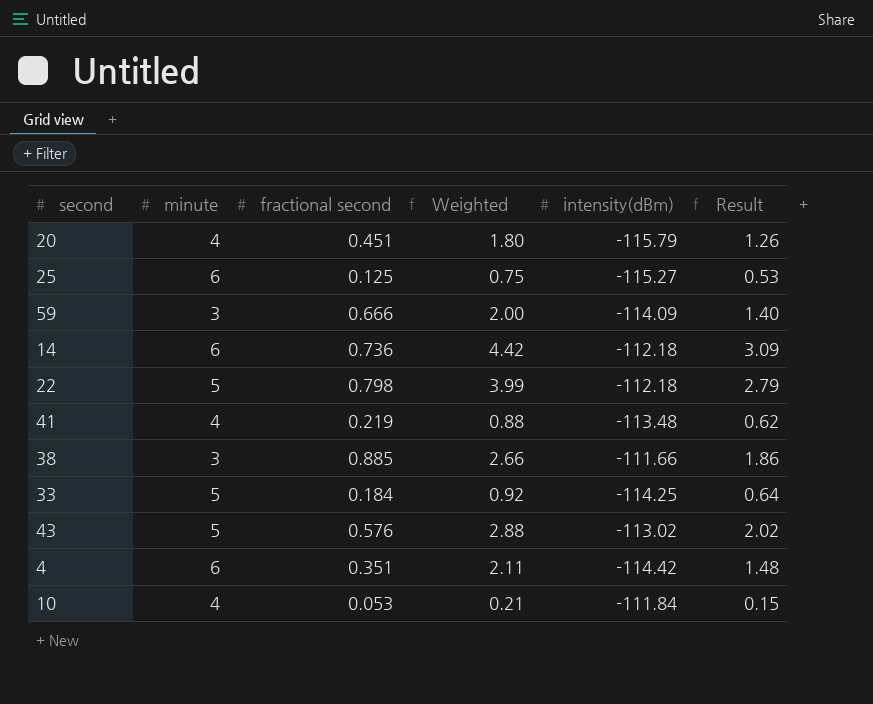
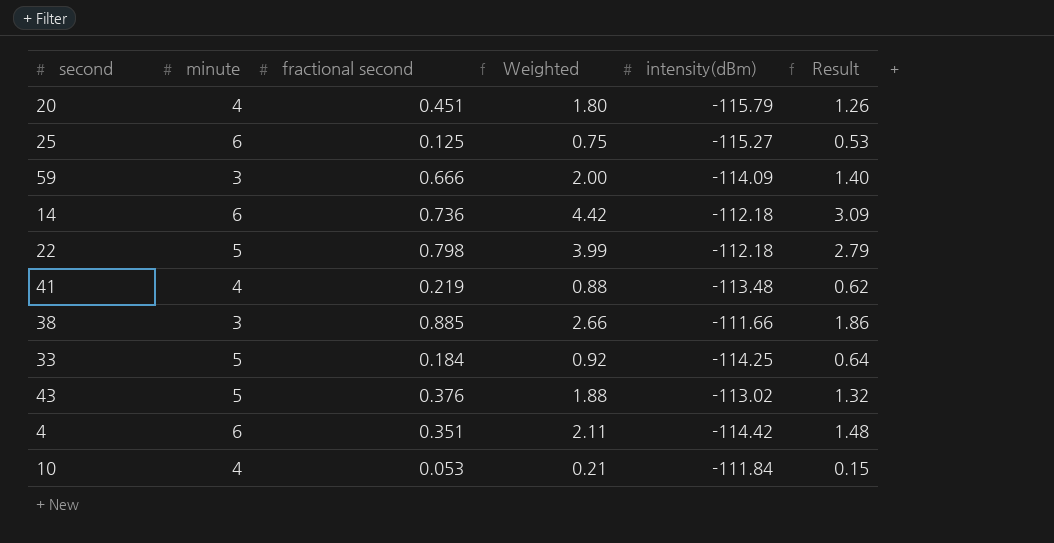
43 | fractional second: 0.576 -> 0.376
43 | Weighted: 2.88 -> 1.88
43 | Result: 2.02 -> 1.32

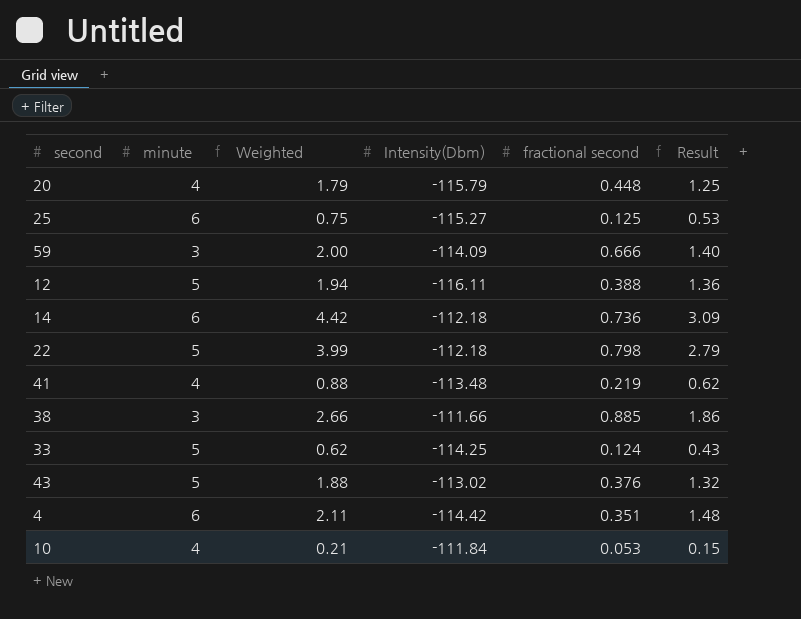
column name: intensity(dBm) -> Intensity(Dbm)
column fractional second | position: 3 -> 5
20 | Weighted: 1.80 -> 1.79
20 | fractional second: 0.451 -> 0.448
20 | Result: 1.26 -> 1.25
row 12: none -> 5 | 1.94 | -116.11 | 0.388 | 1.36
33 | Weighted: 0.92 -> 0.62
33 | fractional second: 0.184 -> 0.124
33 | Result: 0.64 -> 0.43

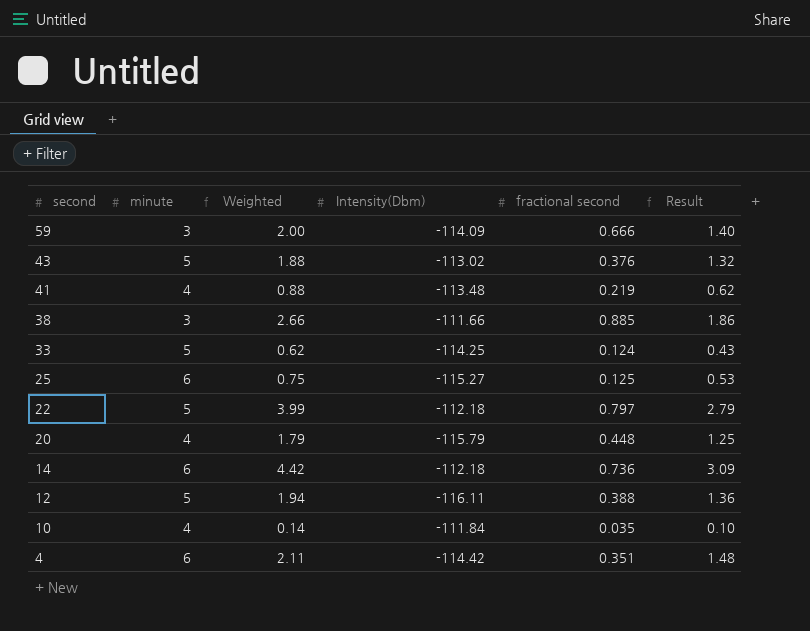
row order: none -> second descending
22 | fractional second: 0.798 -> 0.797
10 | Weighted: 0.21 -> 0.14
10 | fractional second: 0.053 -> 0.035
10 | Result: 0.15 -> 0.10

